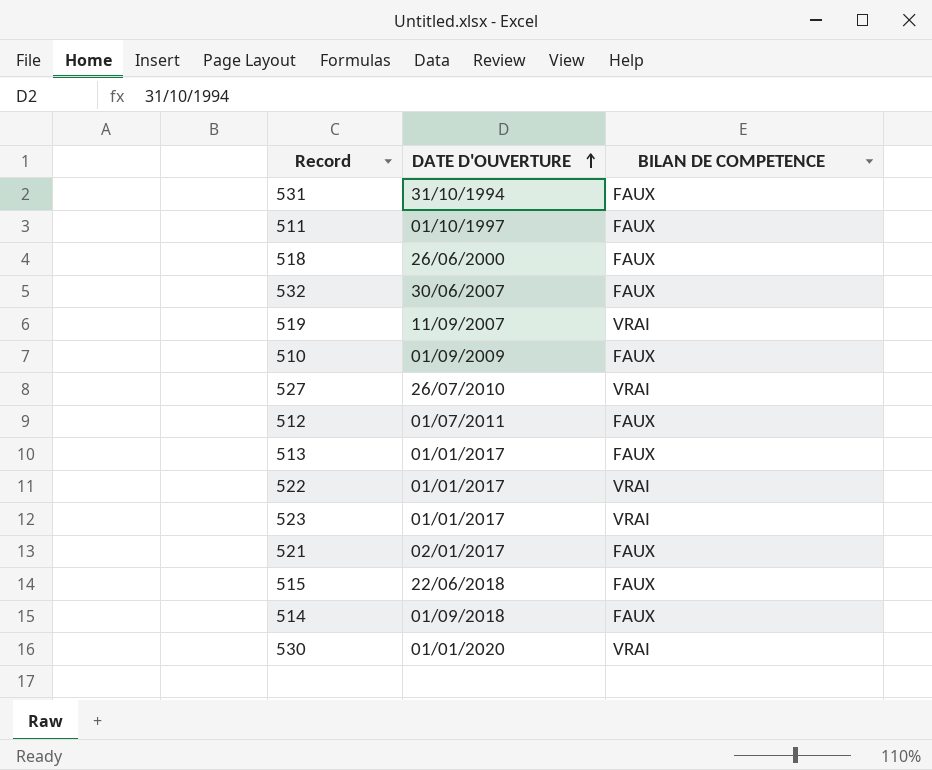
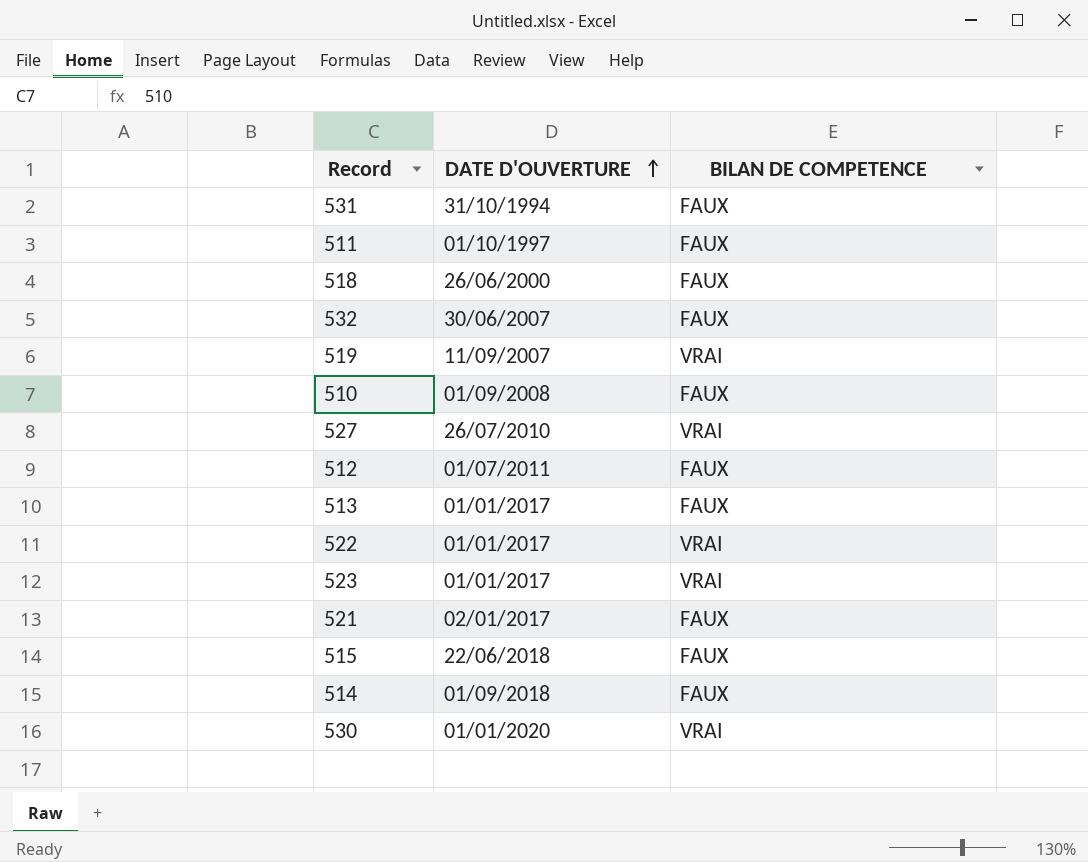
510 | DATE D'OUVERTURE: 01/09/2009 -> 01/09/2008

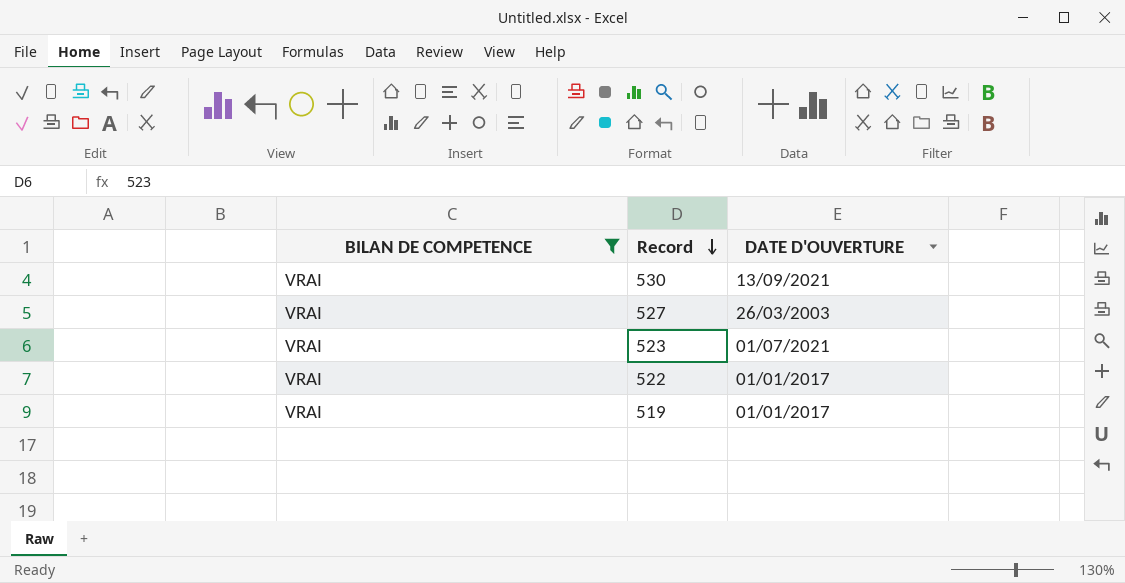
filter: none -> BILAN DE COMPETENCE = VRAI
row order: DATE D'OUVERTURE ascending -> Record descending
column BILAN DE COMPETENCE | position: 3 -> 1
530 | DATE D'OUVERTURE: 01/01/2020 -> 13/09/2021
527 | DATE D'OUVERTURE: 26/07/2010 -> 26/03/2003
523 | DATE D'OUVERTURE: 01/01/2017 -> 01/07/2021
519 | DATE D'OUVERTURE: 11/09/2007 -> 01/01/2017

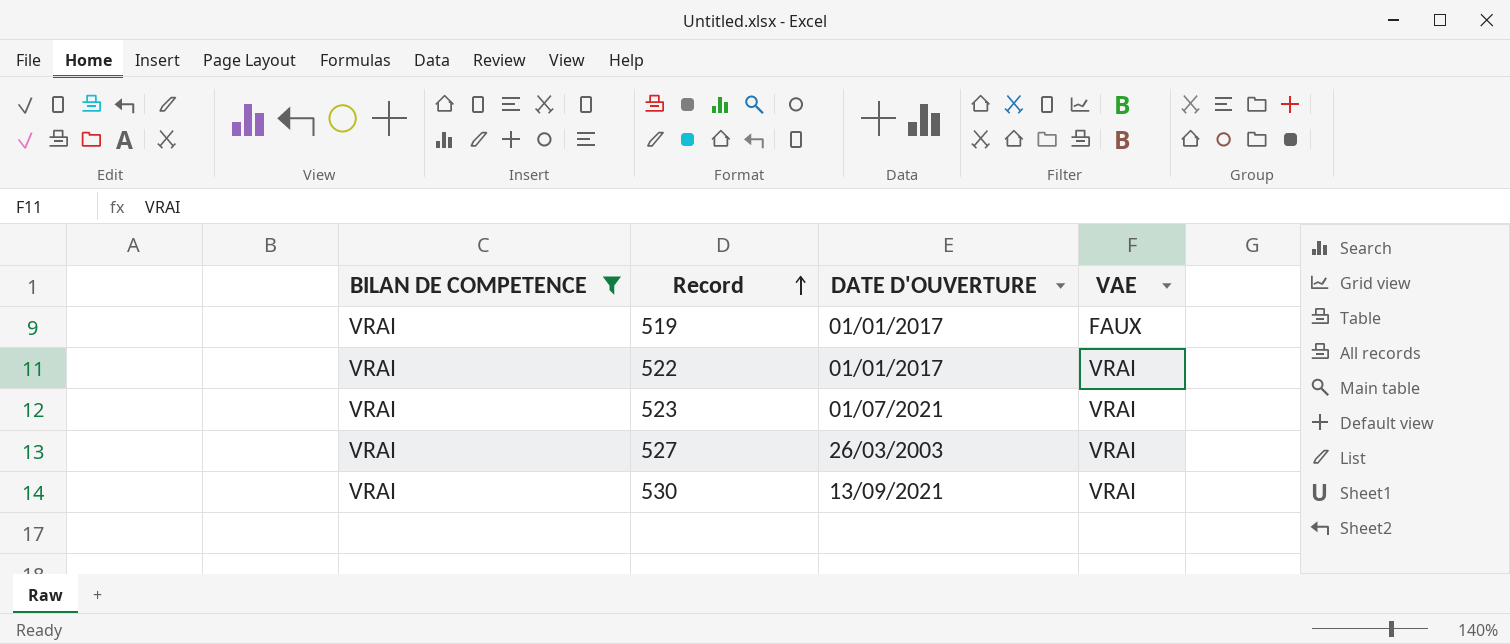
row order: Record descending -> Record ascending
column VAE | position: none -> 4

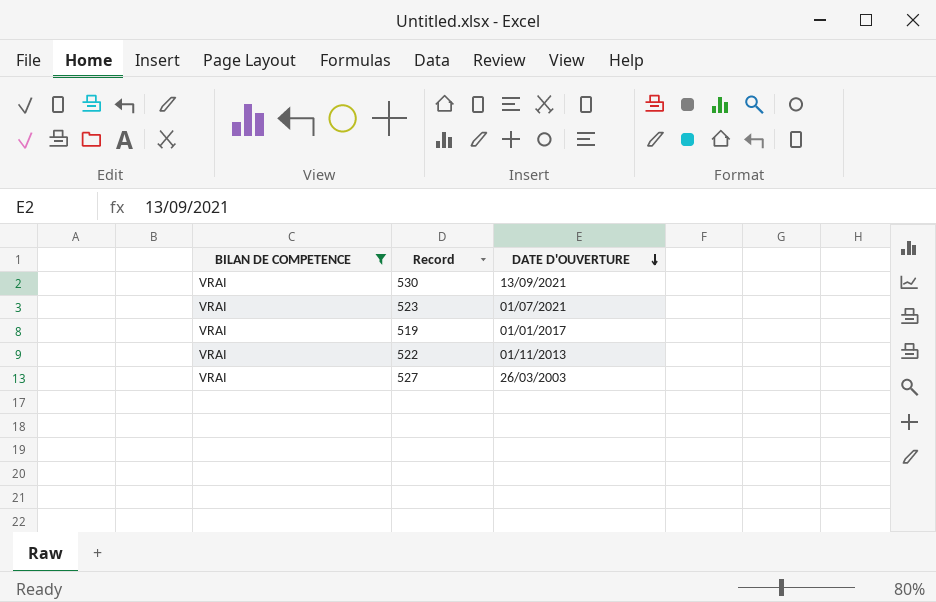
row order: Record ascending -> DATE D'OUVERTURE descending
column VAE | position: 4 -> none
522 | DATE D'OUVERTURE: 01/01/2017 -> 01/11/2013

